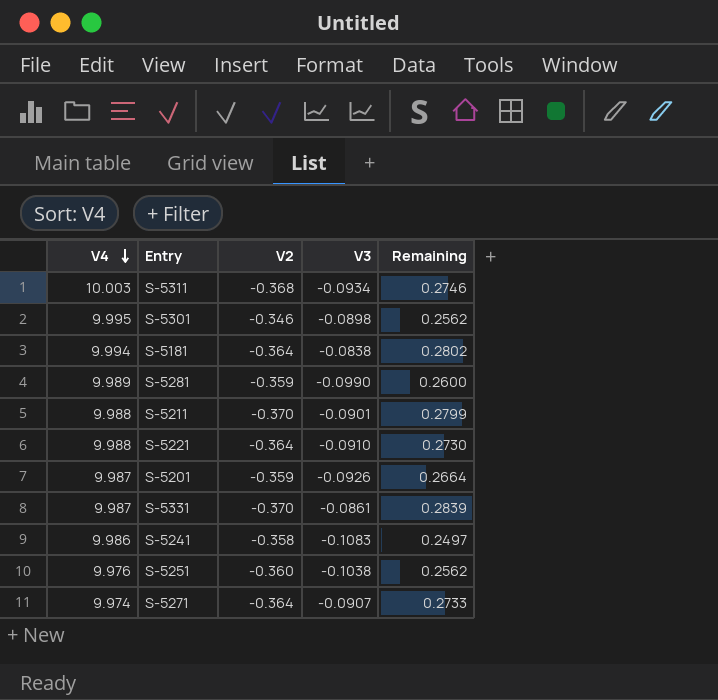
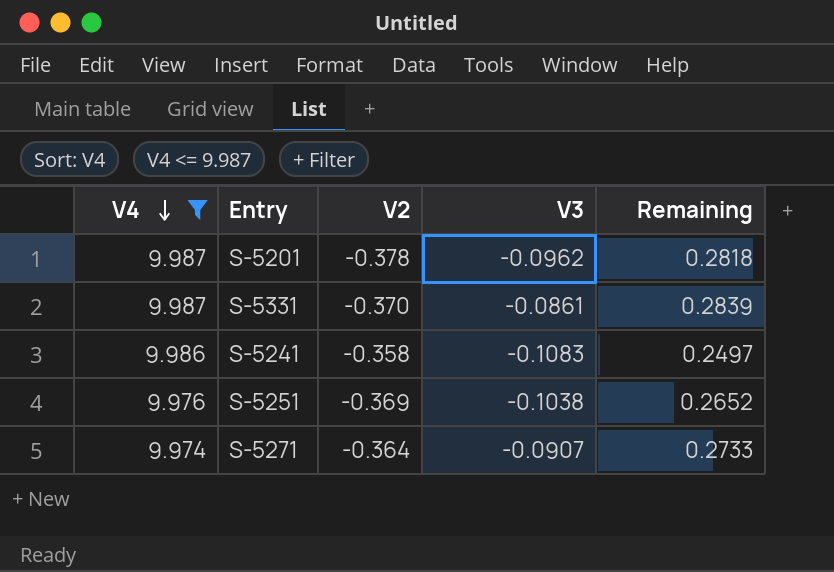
filter: none -> V4 <= 9.987
S-5201 | V2: -0.359 -> -0.378
S-5201 | V3: -0.0926 -> -0.0962
S-5201 | Remaining: 0.2664 -> 0.2818
S-5251 | V2: -0.360 -> -0.369
S-5251 | Remaining: 0.2562 -> 0.2652

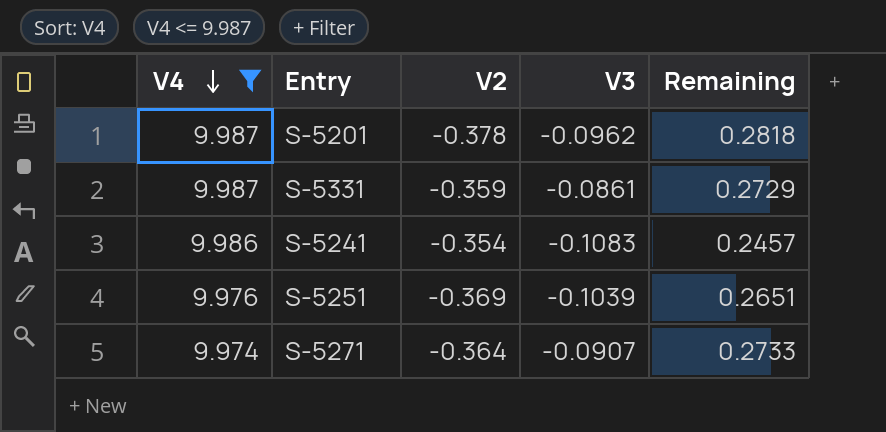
S-5331 | V2: -0.370 -> -0.359
S-5331 | Remaining: 0.2839 -> 0.2729
S-5241 | V2: -0.358 -> -0.354
S-5241 | Remaining: 0.2497 -> 0.2457
S-5251 | V3: -0.1038 -> -0.1039
S-5251 | Remaining: 0.2652 -> 0.2651

